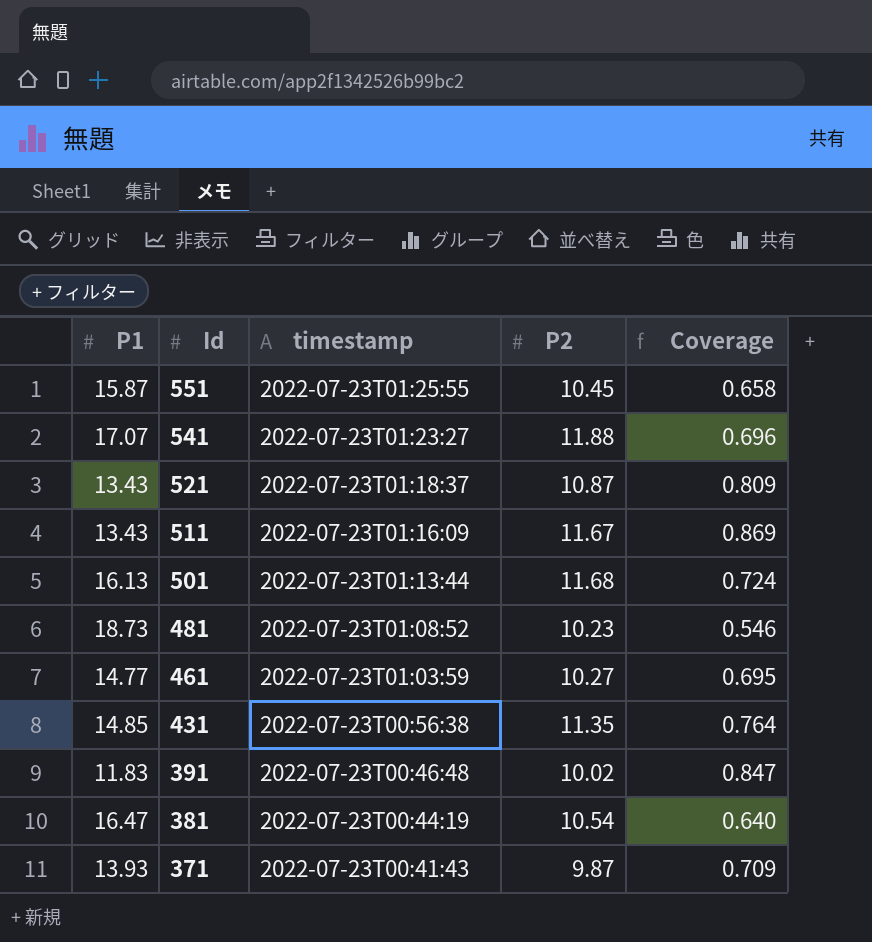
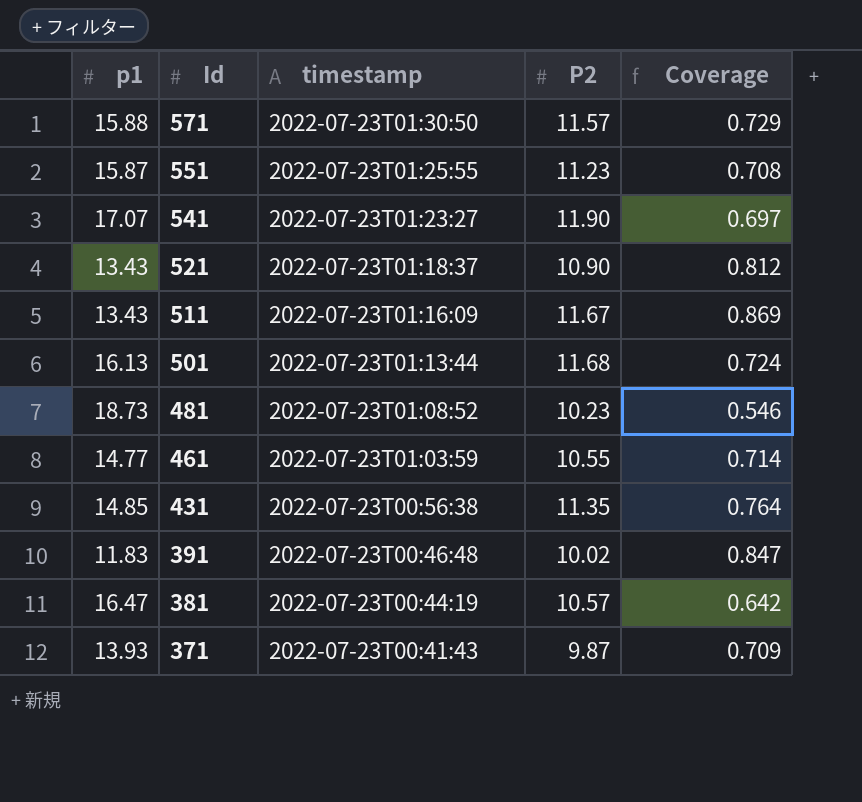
column name: P1 -> p1
row 571: none -> 15.88 | 2022-07-23T01:30:50 | 11.57 | 0.729
551 | P2: 10.45 -> 11.23
551 | Coverage: 0.658 -> 0.708
541 | P2: 11.88 -> 11.90
541 | Coverage: 0.696 -> 0.697
521 | P2: 10.87 -> 10.90
521 | Coverage: 0.809 -> 0.812
461 | P2: 10.27 -> 10.55
461 | Coverage: 0.695 -> 0.714
381 | P2: 10.54 -> 10.57
381 | Coverage: 0.640 -> 0.642

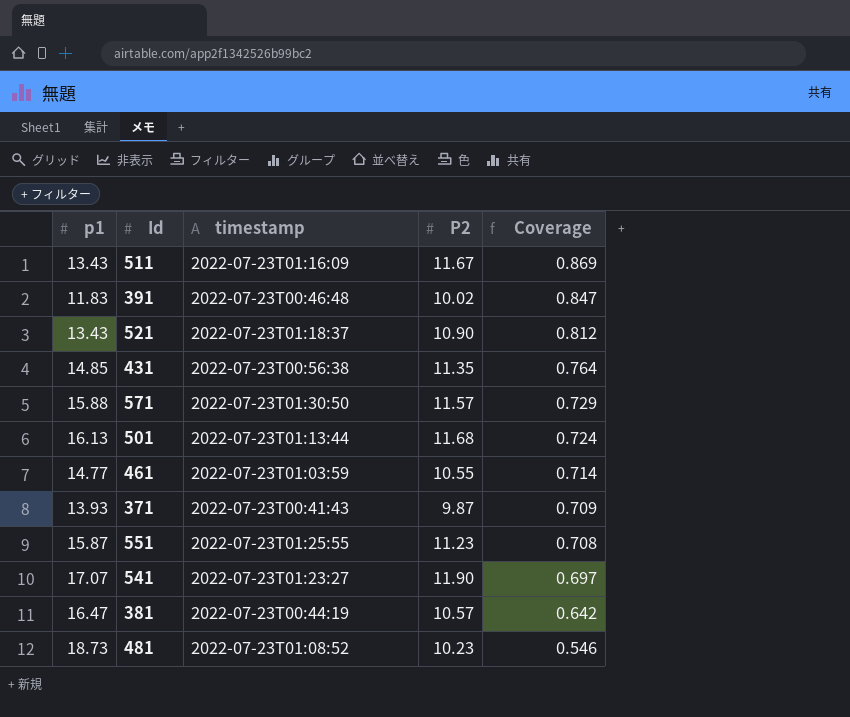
row order: Id descending -> Coverage descending

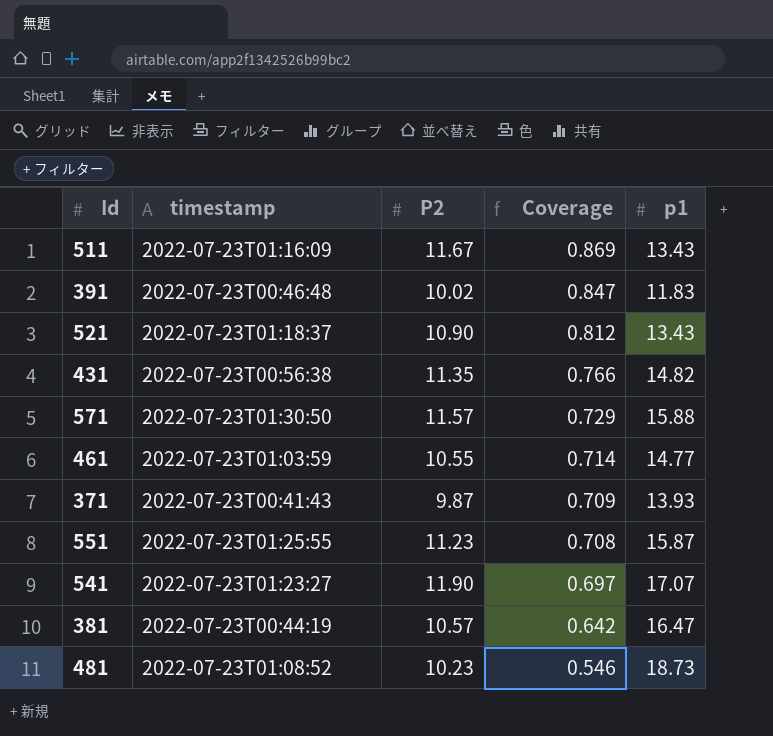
column p1 | position: 1 -> 5
row 501: 16.13 | 2022-07-23T01:13:44 | 11.68 | 0.724 -> none
431 | Coverage: 0.764 -> 0.766
431 | p1: 14.85 -> 14.82

